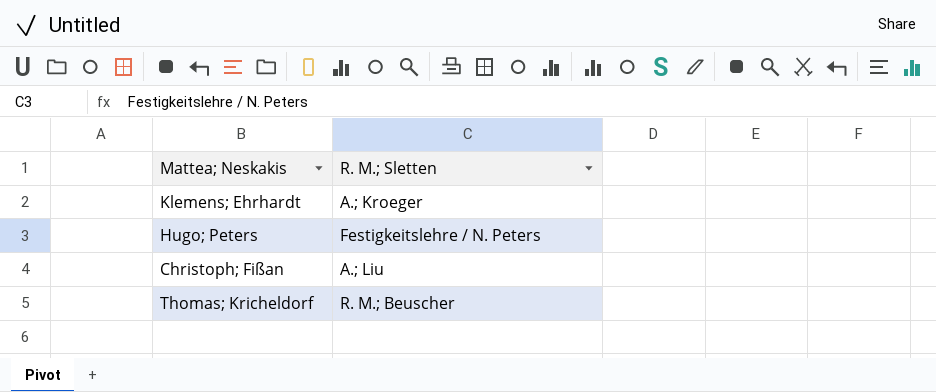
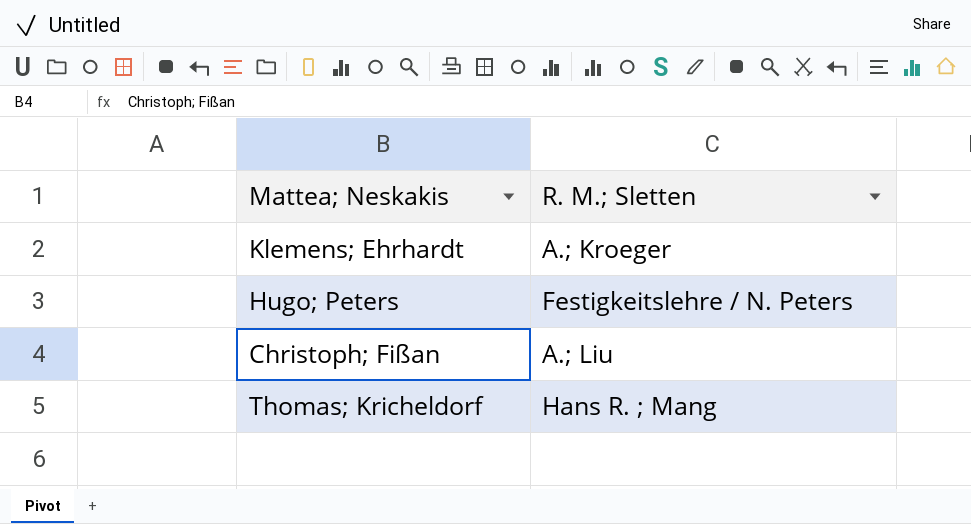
Thomas; Kricheldorf | R. M.; Sletten: R. M.; Beuscher -> Hans R. ; Mang

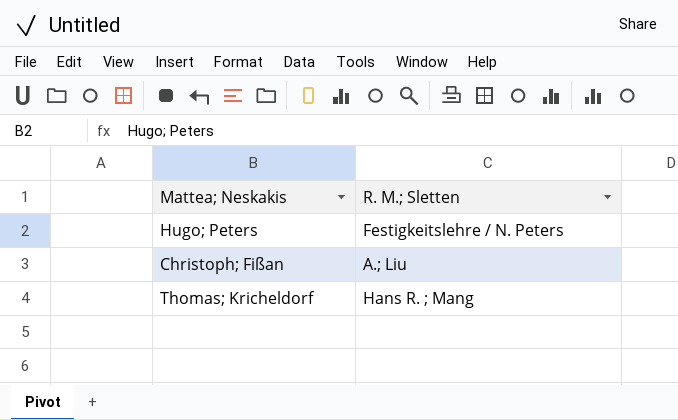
row Klemens; Ehrhardt: A.; Kroeger -> none

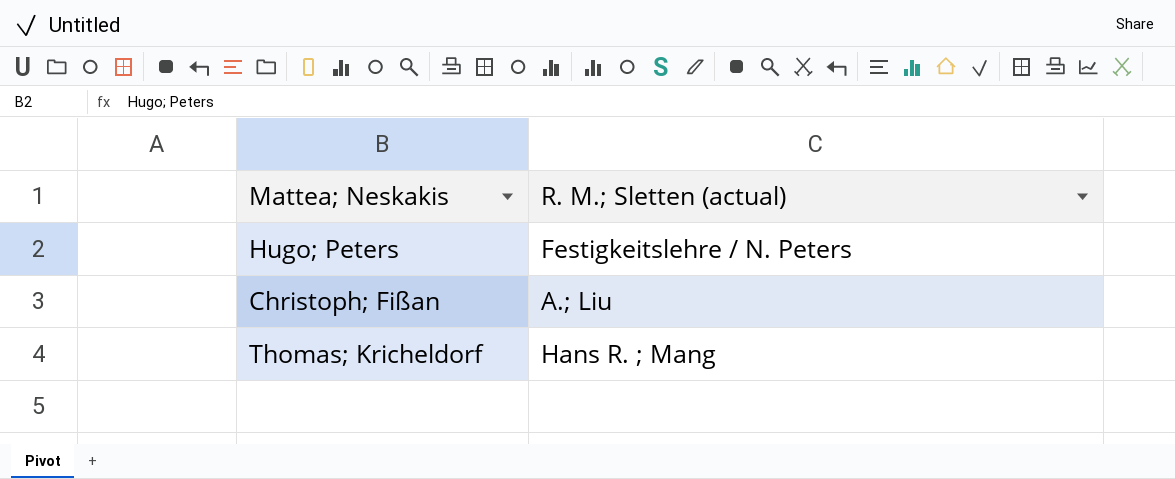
column name: R. M.; Sletten -> R. M.; Sletten (actual)

